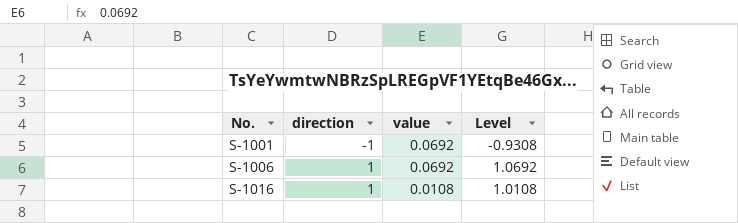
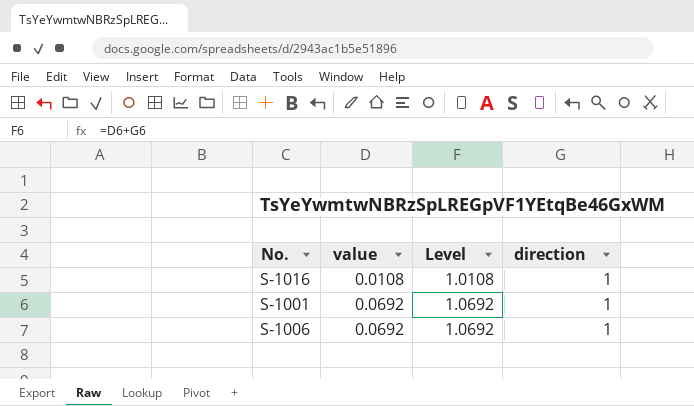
row order: No. ascending -> value ascending
column direction | position: 2 -> 4
S-1001 | Level: -0.9308 -> 1.0692
S-1001 | direction: -1 -> 1

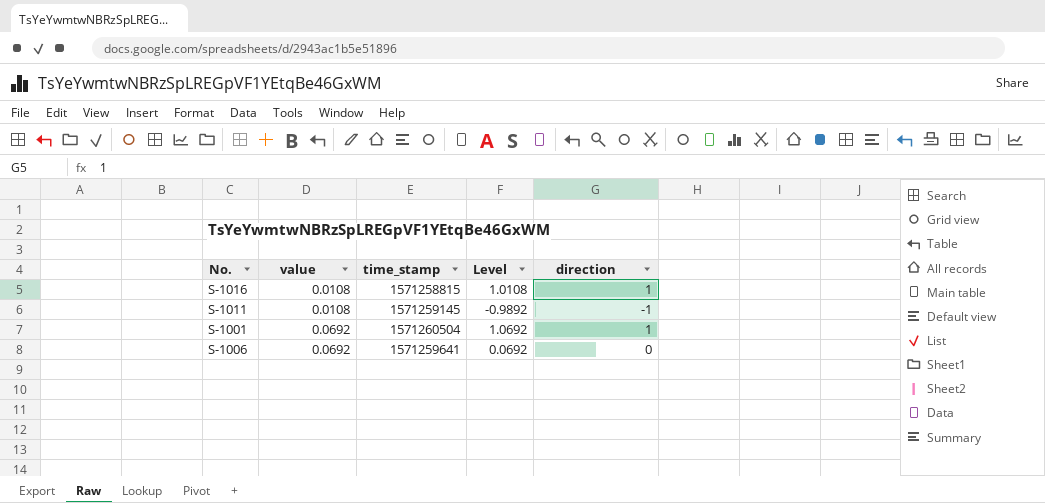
column time_stamp | position: none -> 3
row S-1011: none -> 0.0108 | 1571259145 | -0.9892 | -1
S-1006 | Level: 1.0692 -> 0.0692
S-1006 | direction: 1 -> 0

